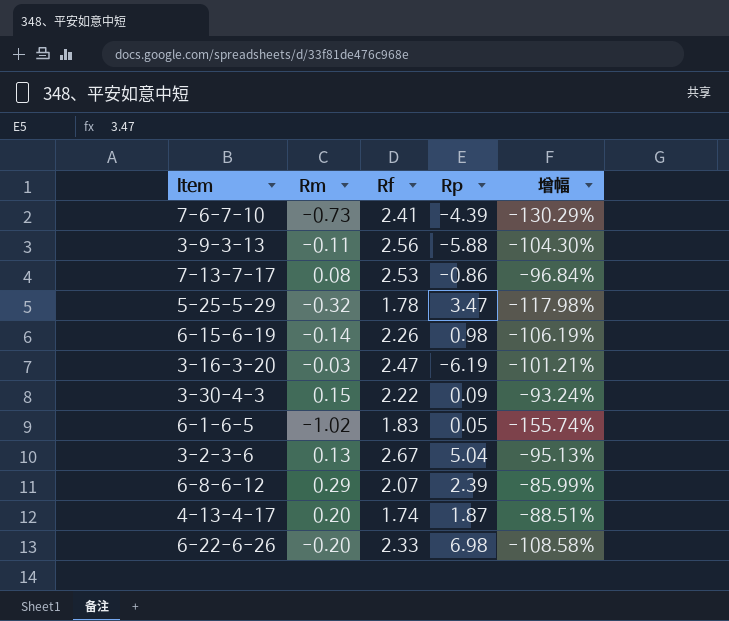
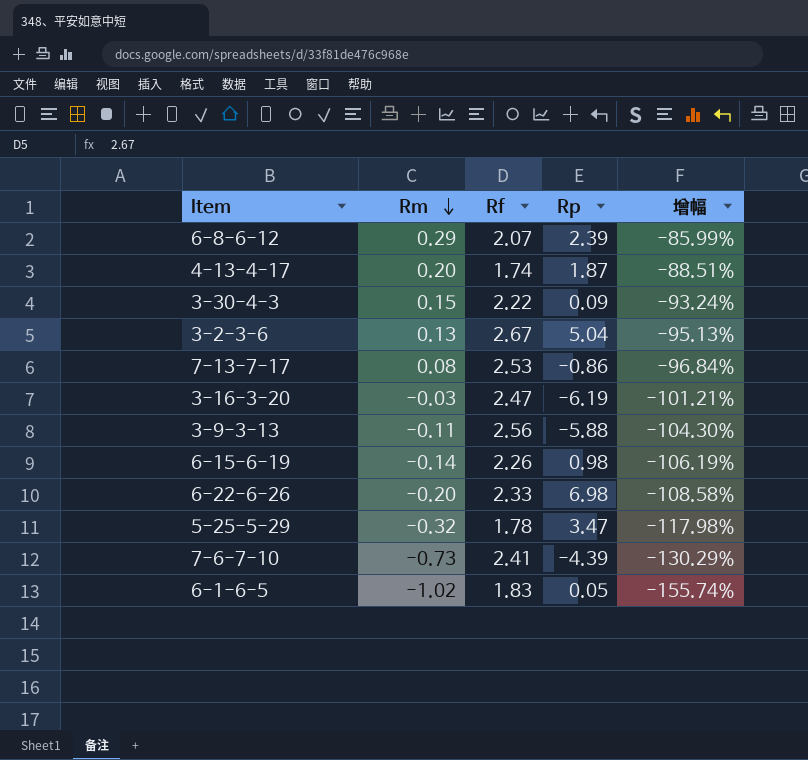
row order: none -> Rm descending

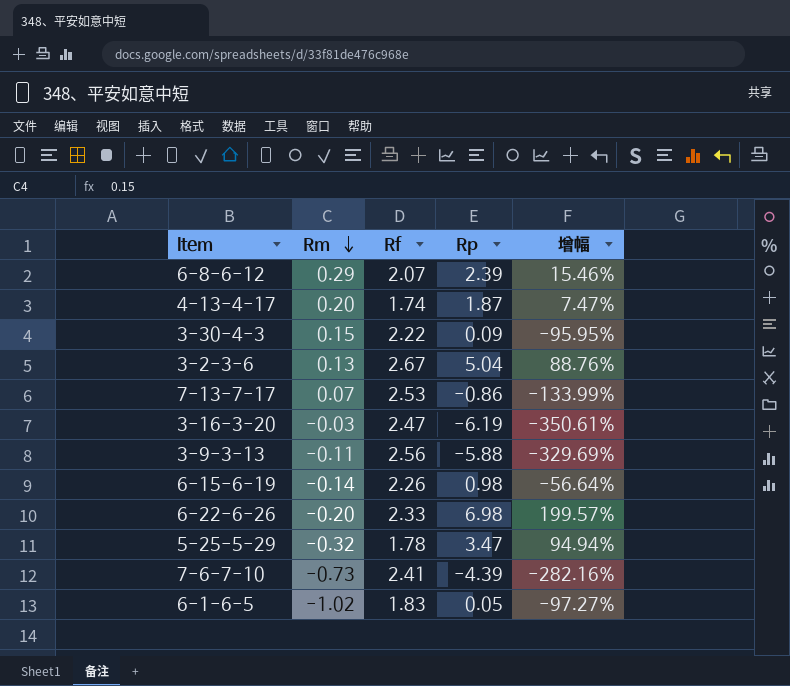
column 增幅 | formula: ([Rm] - [Rf]) / [Rf] -> ([Rp] - [Rf]) / [Rf]
7-13-7-17 | Rm: 0.08 -> 0.07

